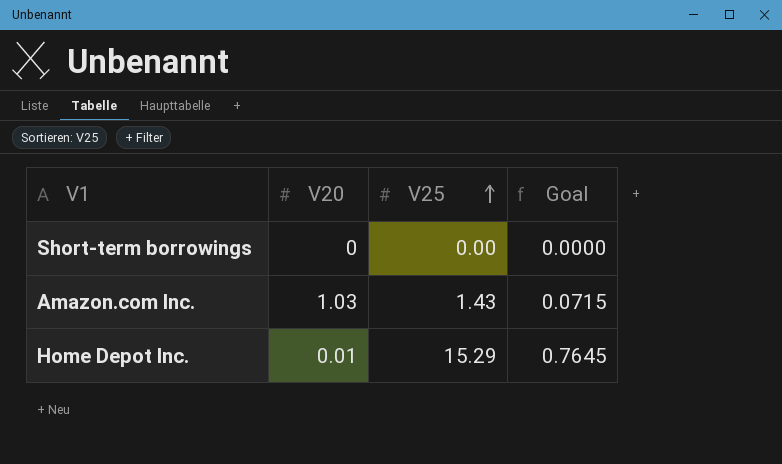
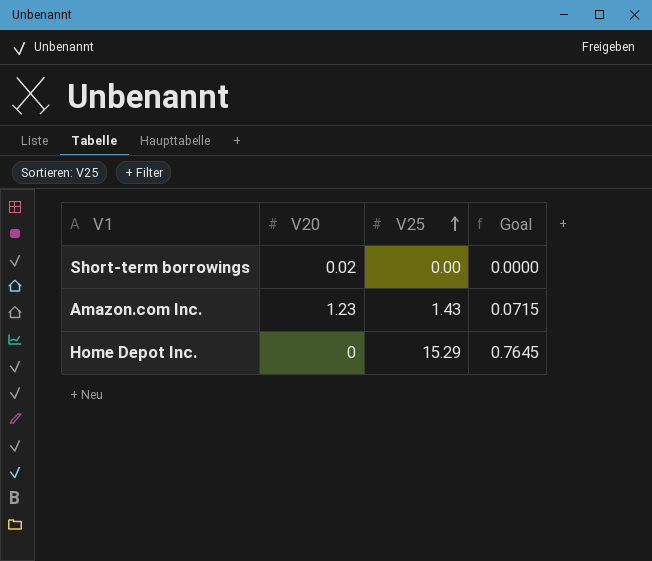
Short-term borrowings | V20: 0 -> 0.02
Amazon.com Inc. | V20: 1.03 -> 1.23
Home Depot Inc. | V20: 0.01 -> 0

